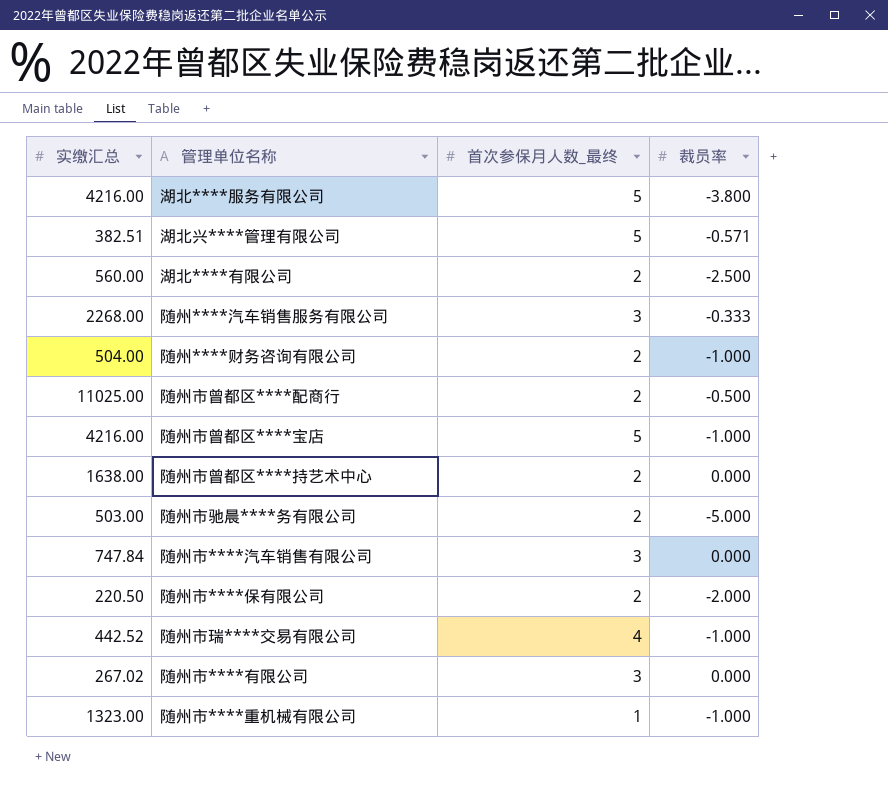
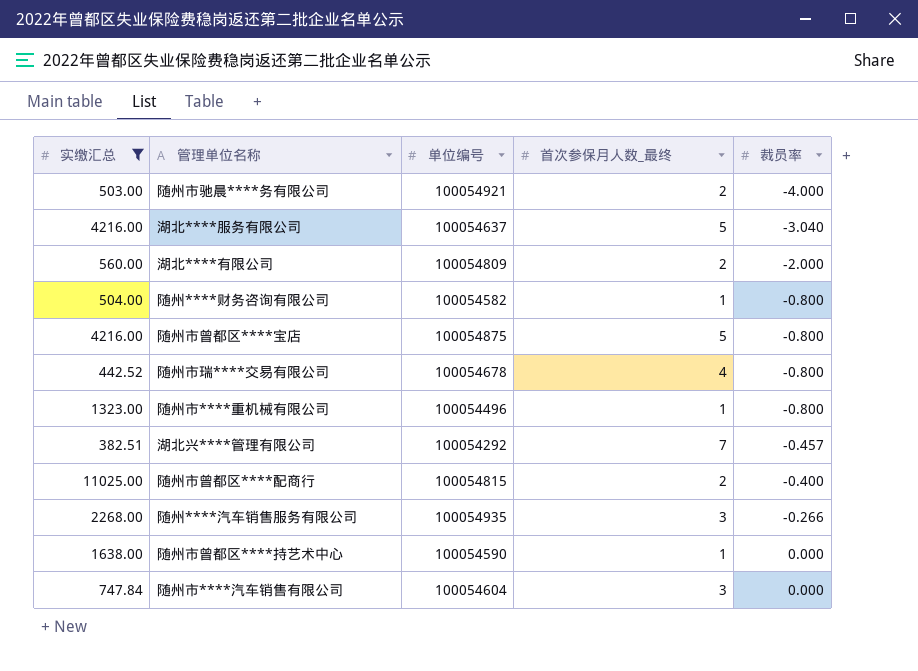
filter: none -> 实缴汇总 >= 382.51
row order: none -> 裁员率 ascending
column 单位编号 | position: none -> 3
随州市驰晨****务有限公司 | 裁员率: -5.000 -> -4.000
湖北****服务有限公司 | 裁员率: -3.800 -> -3.040
湖北****有限公司 | 裁员率: -2.500 -> -2.000
随州****财务咨询有限公司 | 首次参保月人数_最终: 2 -> 1
随州****财务咨询有限公司 | 裁员率: -1.000 -> -0.800
随州市曾都区****宝店 | 裁员率: -1.000 -> -0.800
随州市瑞****交易有限公司 | 裁员率: -1.000 -> -0.800
随州市****重机械有限公司 | 裁员率: -1.000 -> -0.800
湖北兴****管理有限公司 | 首次参保月人数_最终: 5 -> 7
湖北兴****管理有限公司 | 裁员率: -0.571 -> -0.457
随州市曾都区****配商行 | 裁员率: -0.500 -> -0.400
随州****汽车销售服务有限公司 | 裁员率: -0.333 -> -0.266
随州市曾都区****持艺术中心 | 首次参保月人数_最终: 2 -> 1

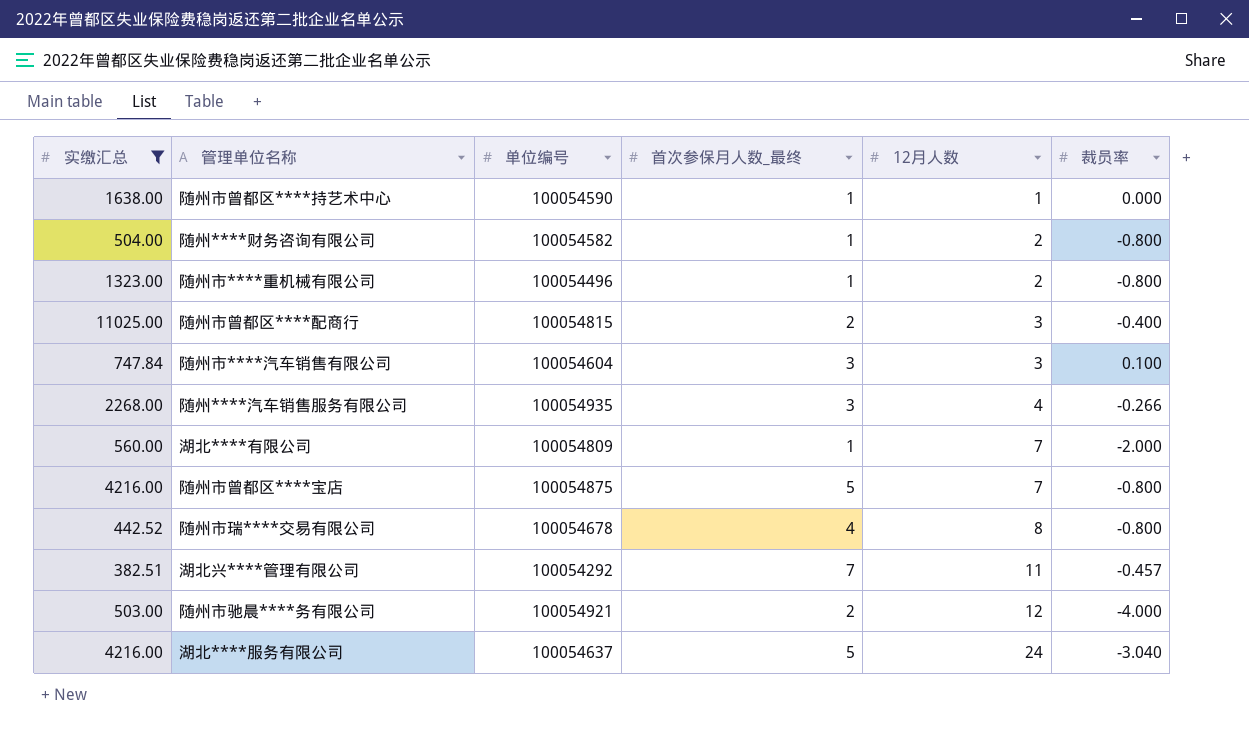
row order: 裁员率 ascending -> 12月人数 ascending
column 12月人数 | position: none -> 5
随州市****汽车销售有限公司 | 裁员率: 0.000 -> 0.100
湖北****有限公司 | 首次参保月人数_最终: 2 -> 1

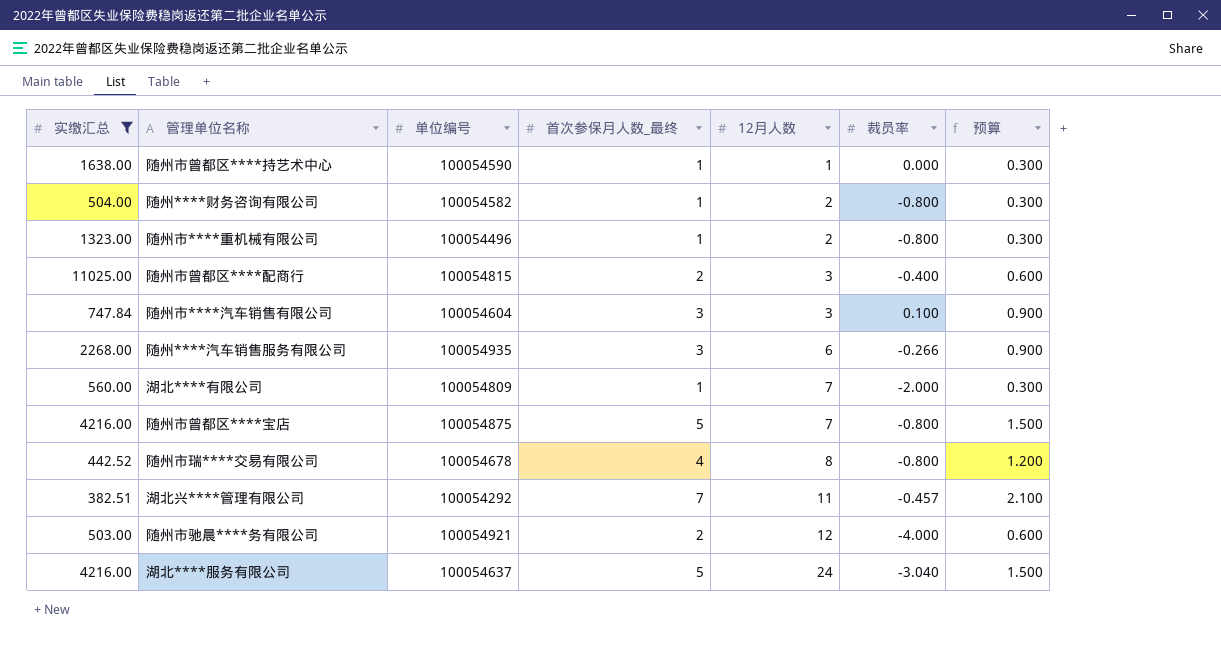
column 预算 | formula: none -> [首次参保月人数_最终] * 0.3
随州****汽车销售服务有限公司 | 12月人数: 4 -> 6

